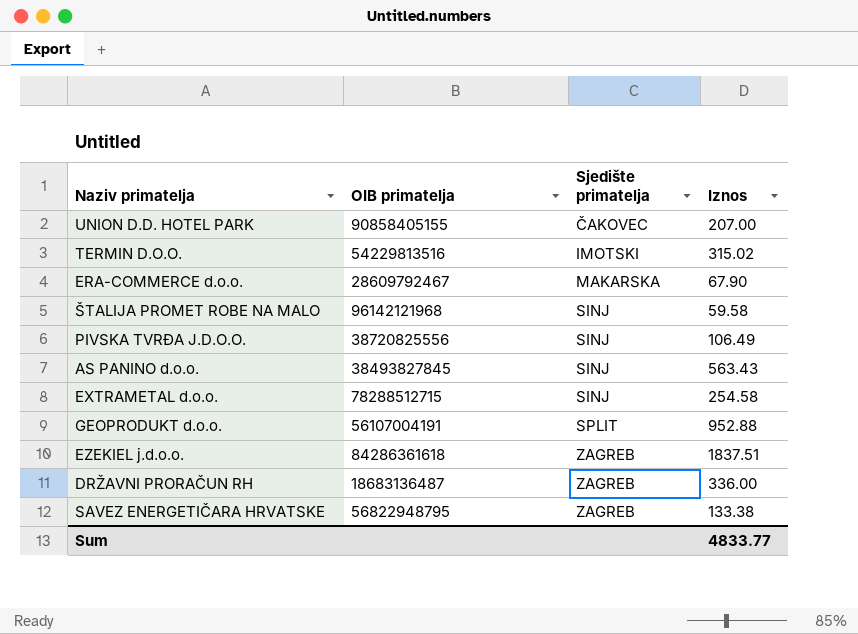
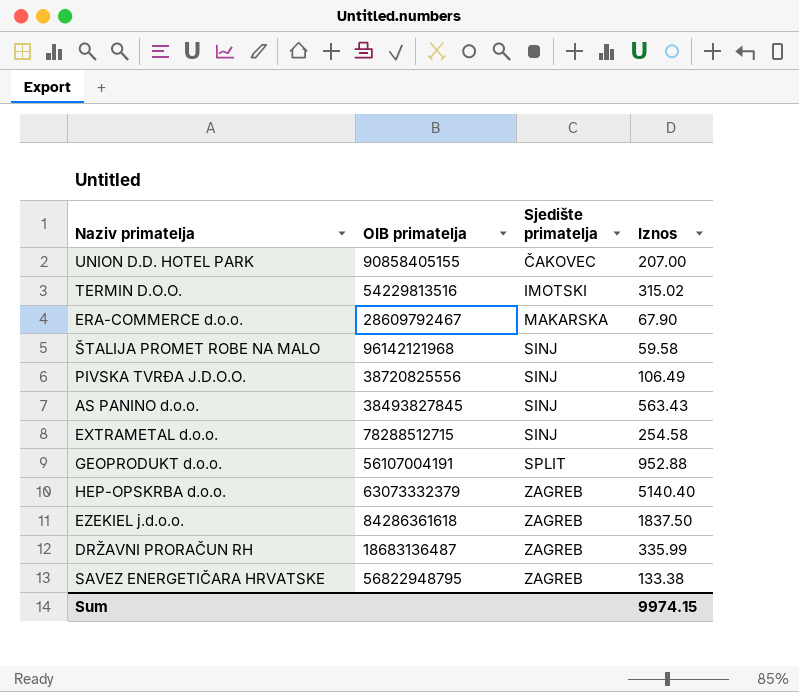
row HEP-OPSKRBA d.o.o.: none -> 63073332379 | ZAGREB | 5140.40
EZEKIEL j.d.o.o. | Iznos: 1837.51 -> 1837.50
DRŽAVNI PRORAČUN RH | Iznos: 336.00 -> 335.99
Sum | Iznos: 4833.77 -> 9974.15

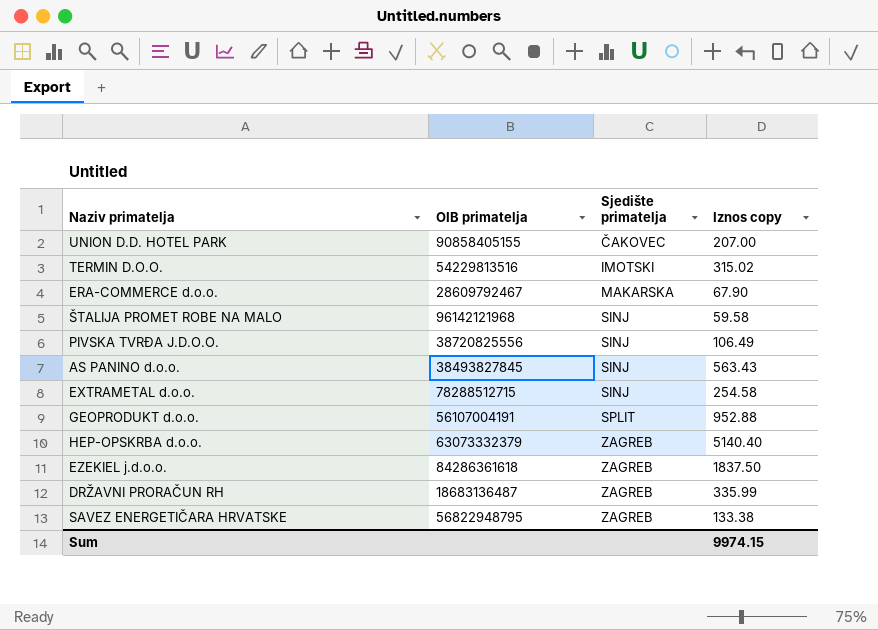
column name: Iznos -> Iznos copy

